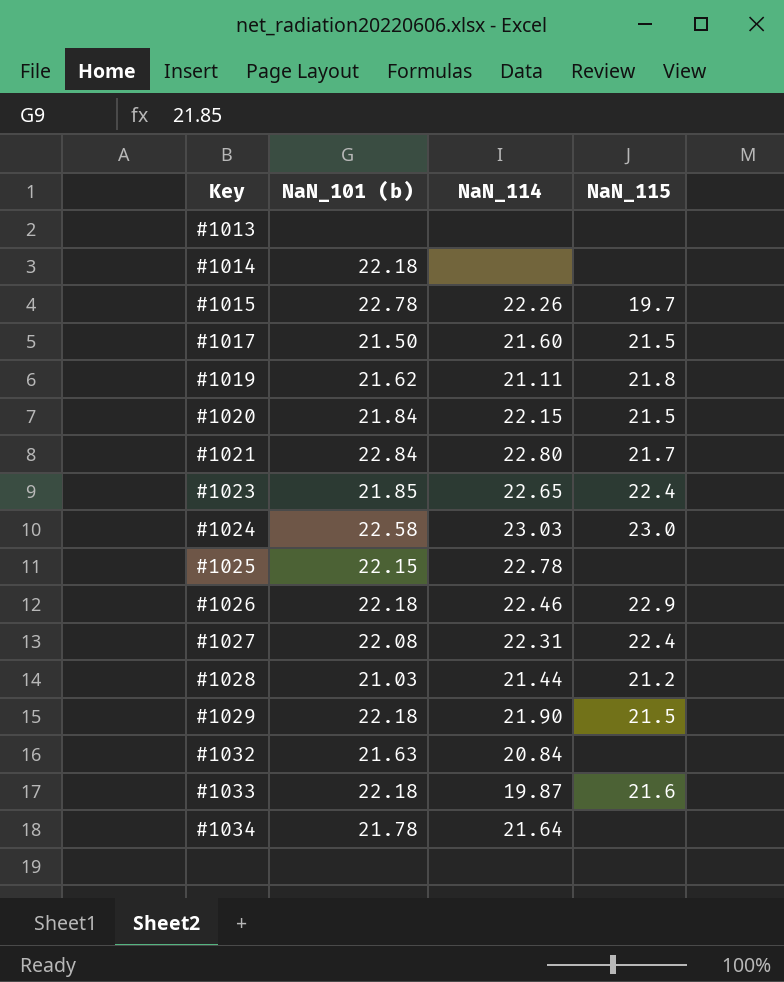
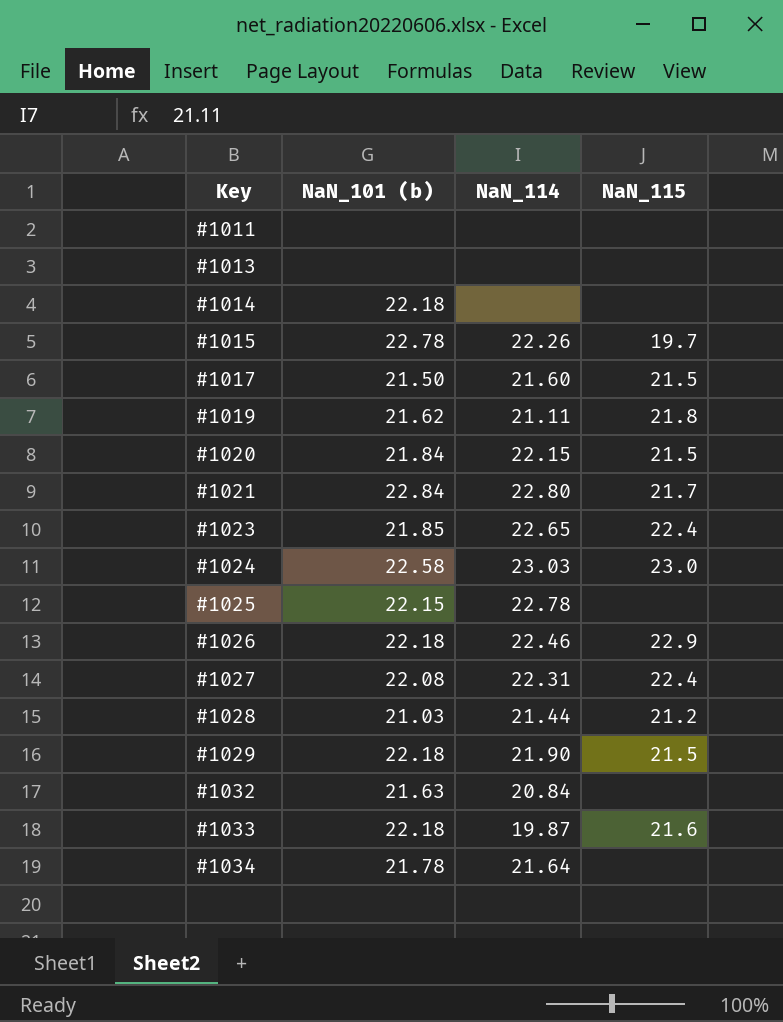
row #1011: none -> none | none | none

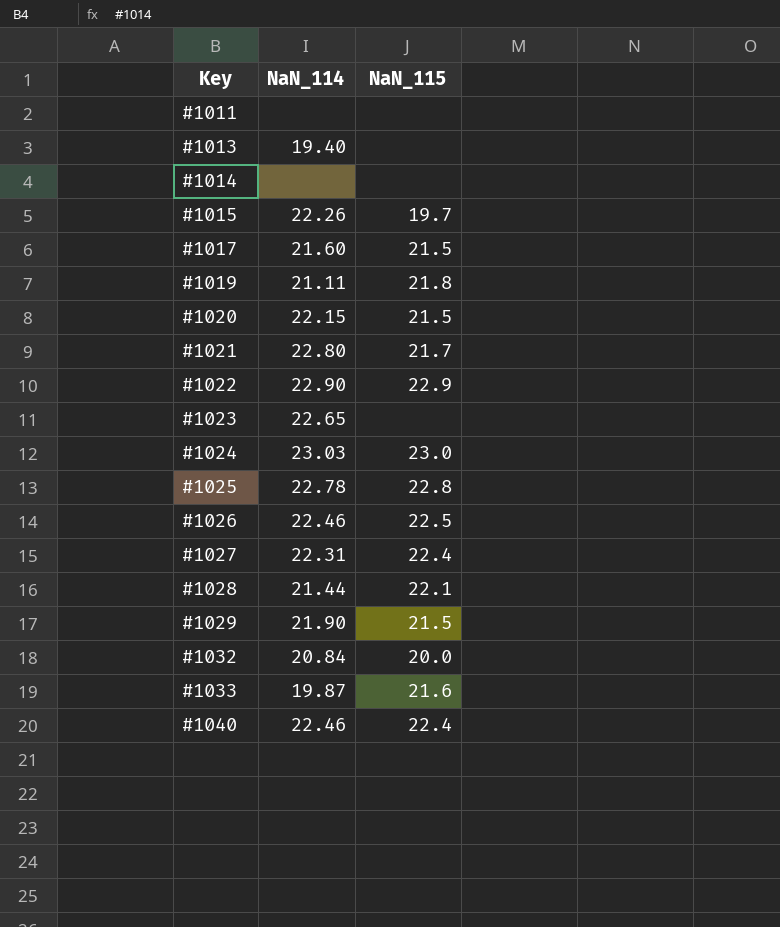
column NaN_101 (b) | position: 2 -> none
row #1034: 21.78 | 21.64 | none -> none
#1013 | NaN_114: none -> 19.40
row #1022: none -> 22.90 | 22.9
#1023 | NaN_115: 22.4 -> none
#1025 | NaN_115: none -> 22.8
#1026 | NaN_115: 22.9 -> 22.5
#1028 | NaN_115: 21.2 -> 22.1
#1032 | NaN_115: none -> 20.0
row #1040: none -> 22.46 | 22.4

